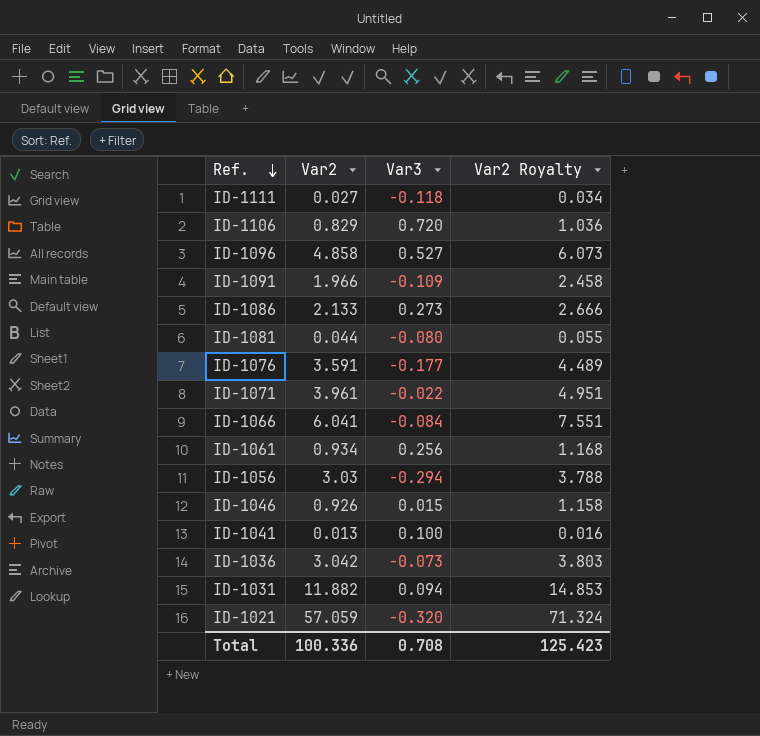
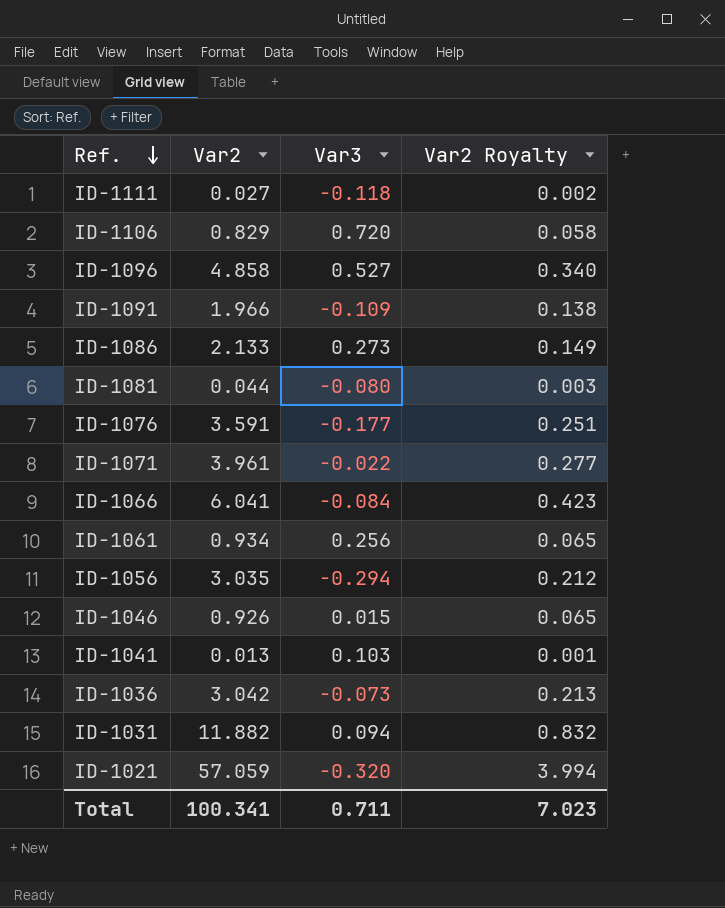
column Var2 Royalty | formula: [Var2] * 1.25 -> [Var2] * 0.07
ID-1056 | Var2: 3.03 -> 3.035
ID-1041 | Var3: 0.100 -> 0.103
Total | Var2: 100.336 -> 100.341
Total | Var3: 0.708 -> 0.711
Total | Var2 Royalty: 125.423 -> 7.023

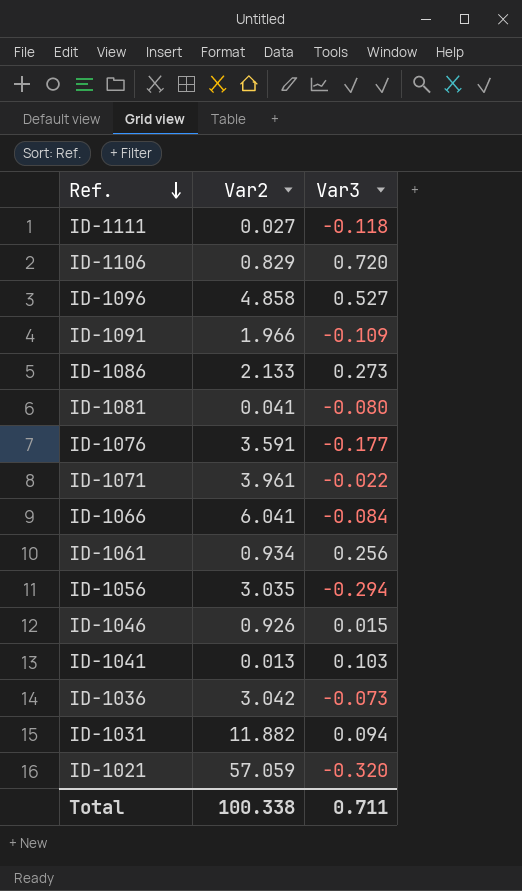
column Var2 Royalty | formula: [Var2] * 0.07 -> none
ID-1081 | Var2: 0.044 -> 0.041
Total | Var2: 100.341 -> 100.338

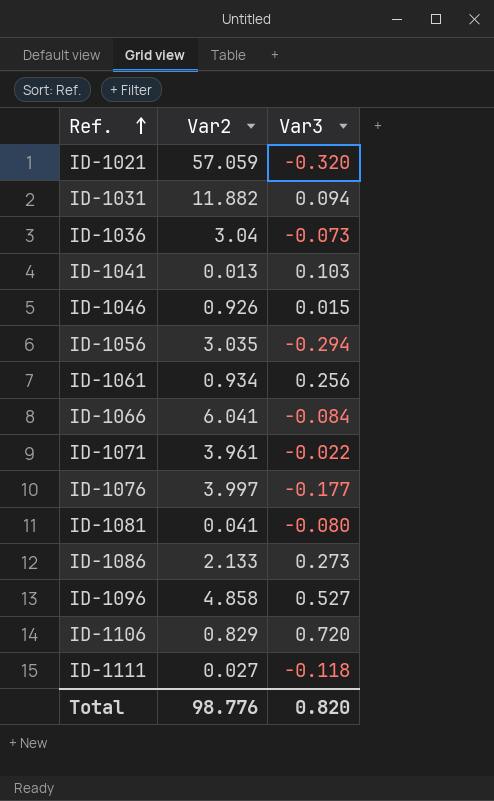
row order: Ref. descending -> Ref. ascending
row ID-1091: 1.966 | -0.109 -> none
ID-1036 | Var2: 3.042 -> 3.04
ID-1076 | Var2: 3.591 -> 3.997
Total | Var2: 100.338 -> 98.776
Total | Var3: 0.711 -> 0.820

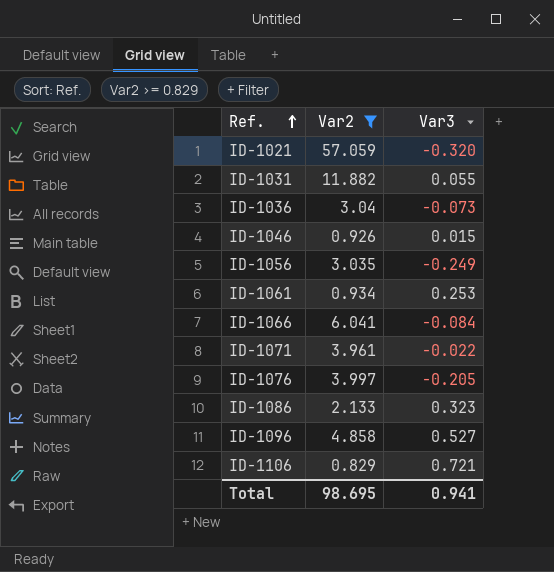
filter: none -> Var2 >= 0.829
ID-1031 | Var3: 0.094 -> 0.055
ID-1056 | Var3: -0.294 -> -0.249
ID-1061 | Var3: 0.256 -> 0.253
ID-1076 | Var3: -0.177 -> -0.205
ID-1086 | Var3: 0.273 -> 0.323
ID-1106 | Var3: 0.720 -> 0.721
Total | Var2: 98.776 -> 98.695
Total | Var3: 0.820 -> 0.941

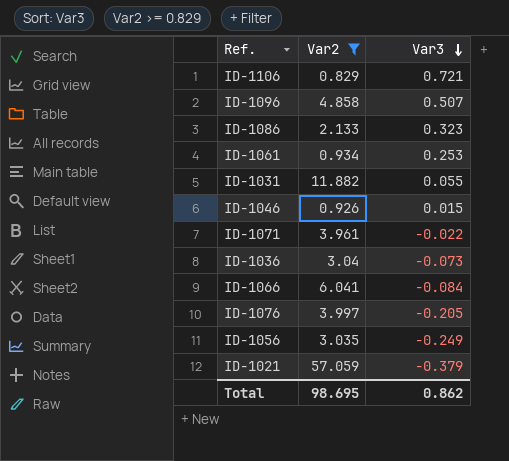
row order: Ref. ascending -> Var3 descending
ID-1096 | Var3: 0.527 -> 0.507
ID-1021 | Var3: -0.320 -> -0.379
Total | Var3: 0.941 -> 0.862

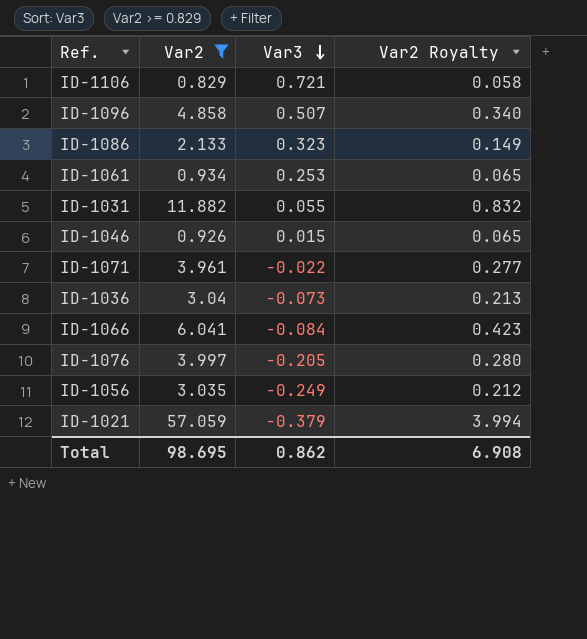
column Var2 Royalty | formula: none -> [Var2] * 0.07

